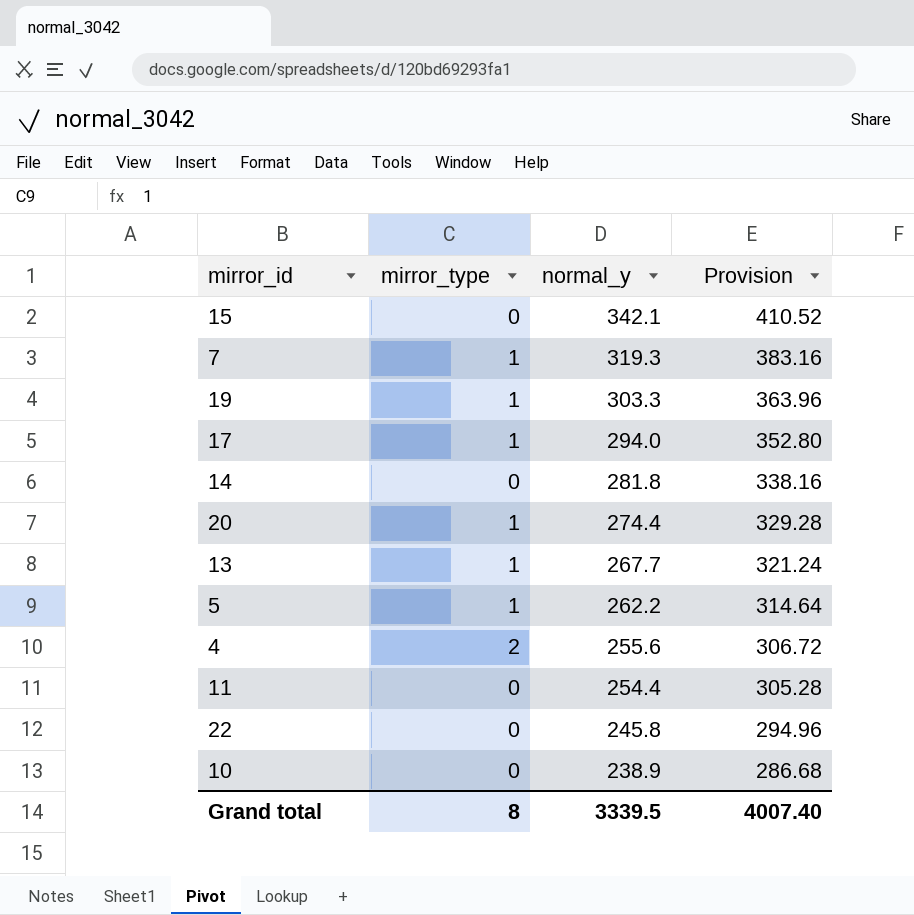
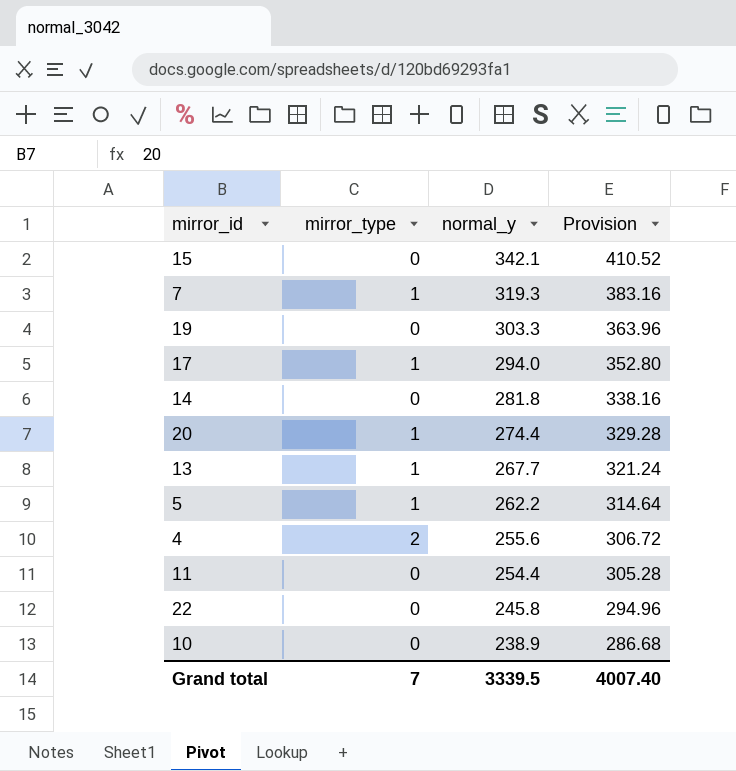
19 | mirror_type: 1 -> 0
Grand total | mirror_type: 8 -> 7

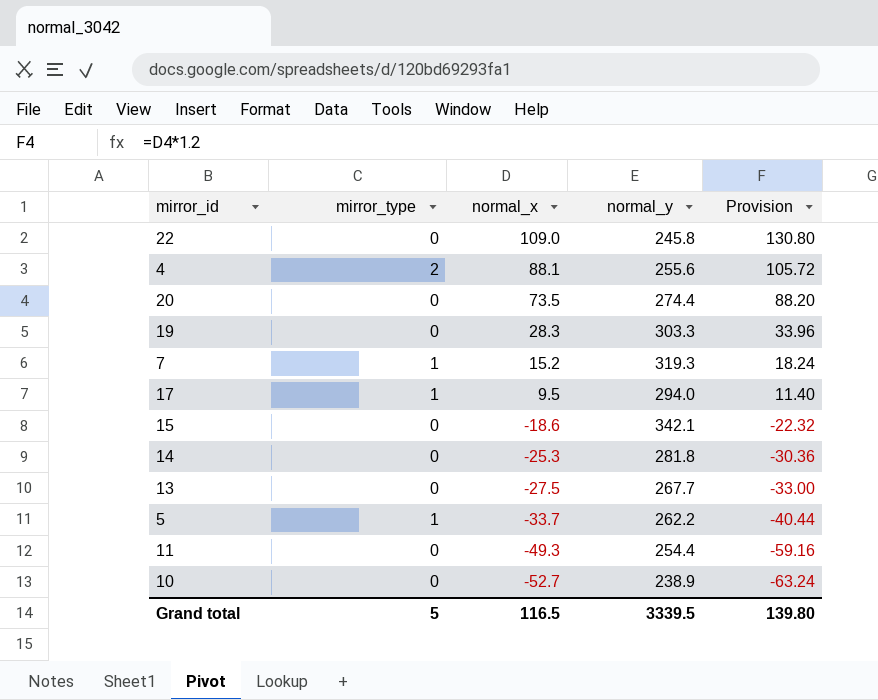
row order: normal_y descending -> normal_x descending
column normal_x | position: none -> 3
column Provision | formula: [normal_y] * 1.2 -> [normal_x] * 1.2
20 | mirror_type: 1 -> 0
13 | mirror_type: 1 -> 0
Grand total | mirror_type: 7 -> 5
Grand total | Provision: 4007.40 -> 139.80

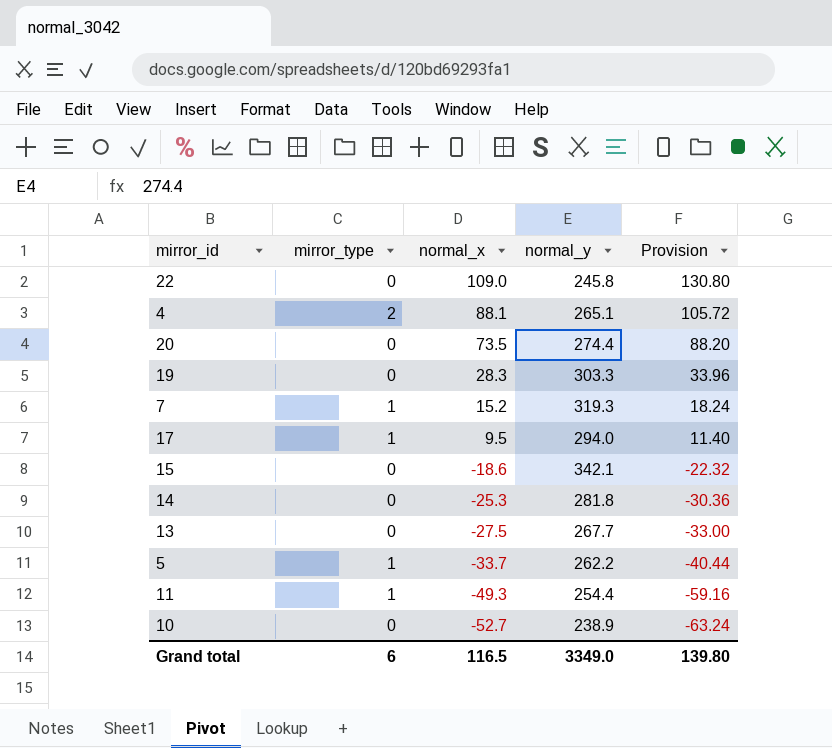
4 | normal_y: 255.6 -> 265.1
11 | mirror_type: 0 -> 1
Grand total | mirror_type: 5 -> 6
Grand total | normal_y: 3339.5 -> 3349.0

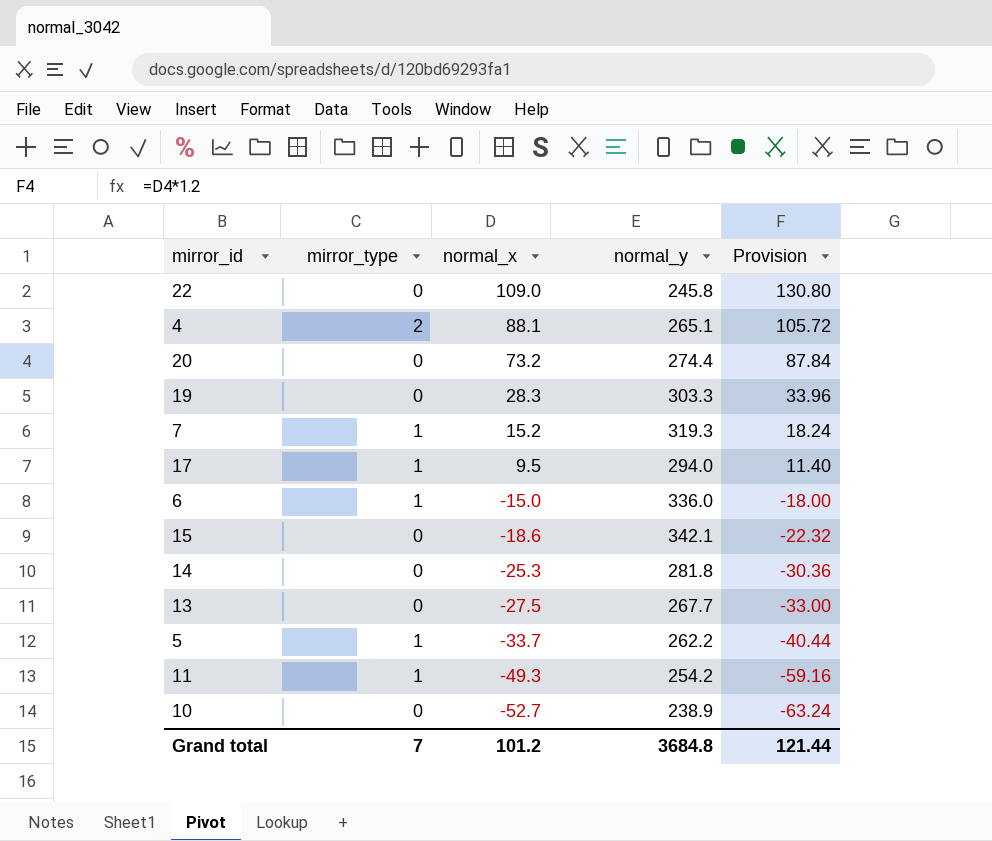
20 | normal_x: 73.5 -> 73.2
20 | Provision: 88.20 -> 87.84
row 6: none -> 1 | -15.0 | 336.0 | -18.00
11 | normal_y: 254.4 -> 254.2
Grand total | mirror_type: 6 -> 7
Grand total | normal_x: 116.5 -> 101.2
Grand total | normal_y: 3349.0 -> 3684.8
Grand total | Provision: 139.80 -> 121.44

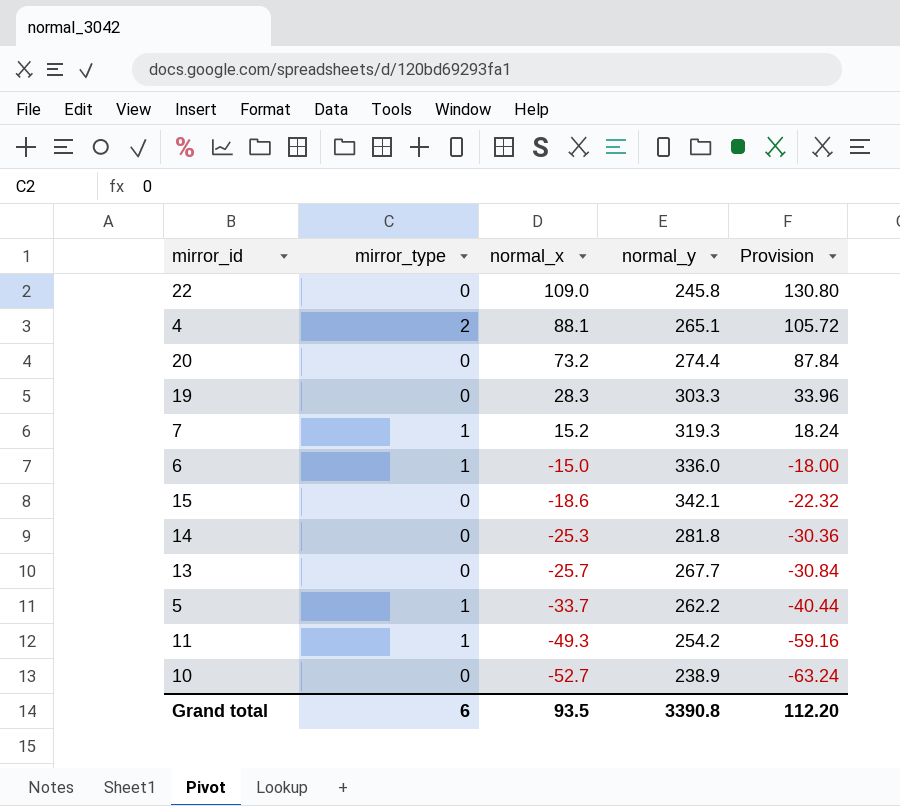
row 17: 1 | 9.5 | 294.0 | 11.40 -> none
13 | normal_x: -27.5 -> -25.7
13 | Provision: -33.00 -> -30.84
Grand total | mirror_type: 7 -> 6
Grand total | normal_x: 101.2 -> 93.5
Grand total | normal_y: 3684.8 -> 3390.8
Grand total | Provision: 121.44 -> 112.20

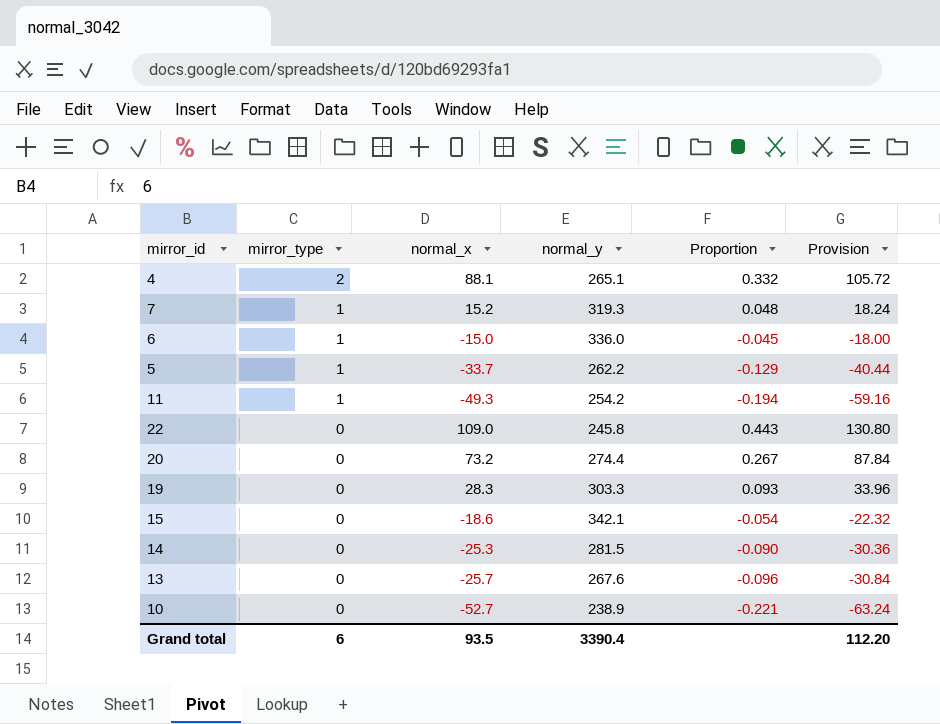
row order: normal_x descending -> mirror_type descending
column Proportion | formula: none -> [normal_x] / [normal_y]
14 | normal_y: 281.8 -> 281.5
13 | normal_y: 267.7 -> 267.6
Grand total | normal_y: 3390.8 -> 3390.4

